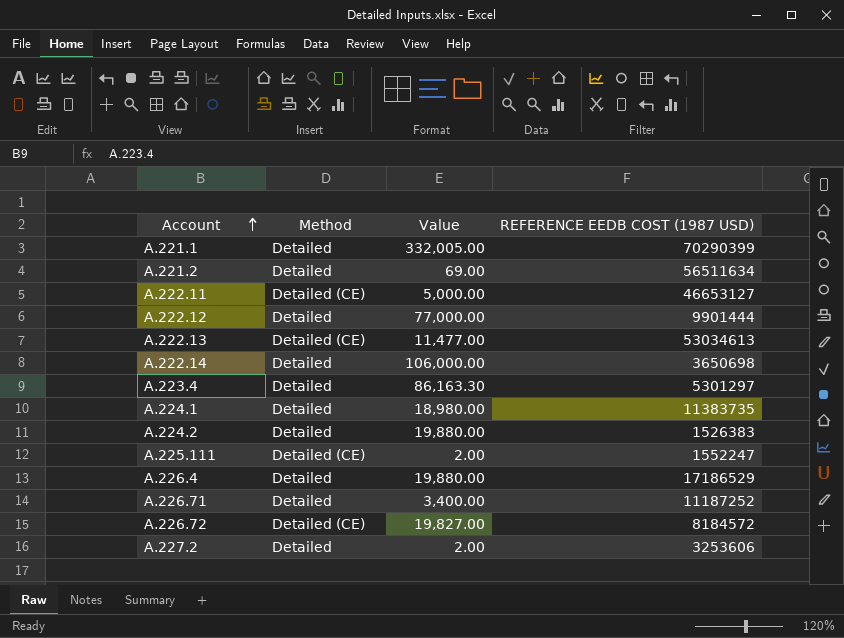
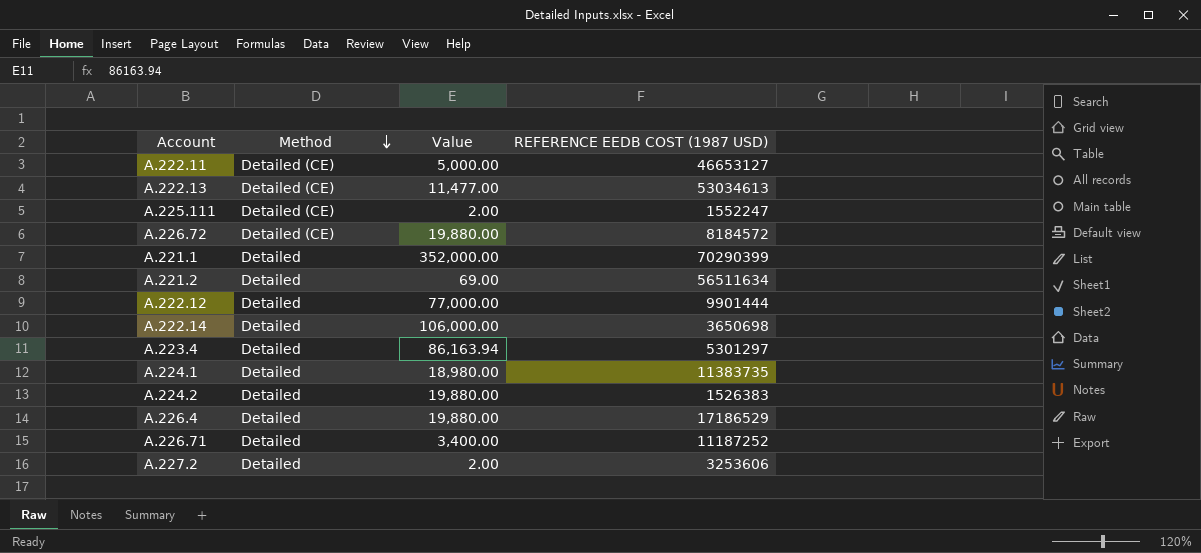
row order: Account ascending -> Method descending
A.226.72 | Value: 19,827.00 -> 19,880.00
A.221.1 | Value: 332,005.00 -> 352,000.00
A.223.4 | Value: 86,163.30 -> 86,163.94

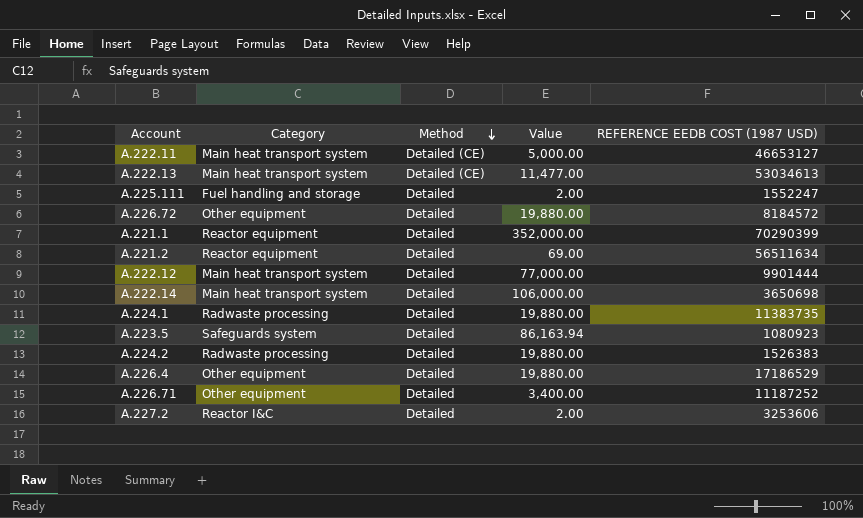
column Category | position: none -> 2
row A.223.4: Detailed | 86,163.94 | 5301297 -> none
A.225.111 | Method: Detailed (CE) -> Detailed
A.226.72 | Method: Detailed (CE) -> Detailed
A.224.1 | Value: 18,980.00 -> 19,880.00
row A.223.5: none -> Safeguards system | Detailed | 86,163.94 | 1080923

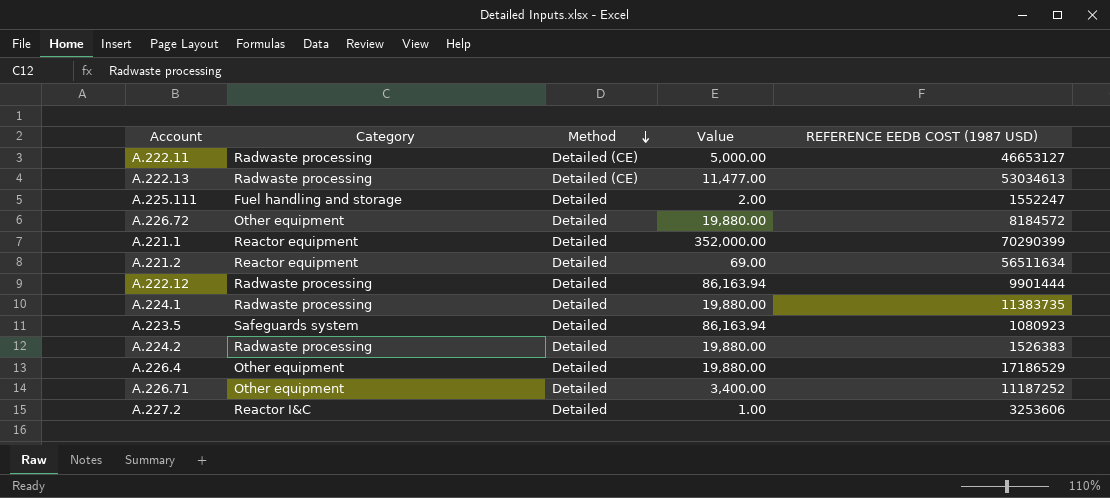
row A.222.14: Main heat transport system | Detailed | 106,000.00 | 3650698 -> none
A.222.11 | Category: Main heat transport system -> Radwaste processing
A.222.13 | Category: Main heat transport system -> Radwaste processing
A.222.12 | Category: Main heat transport system -> Radwaste processing
A.222.12 | Value: 77,000.00 -> 86,163.94
A.227.2 | Value: 2.00 -> 1.00

